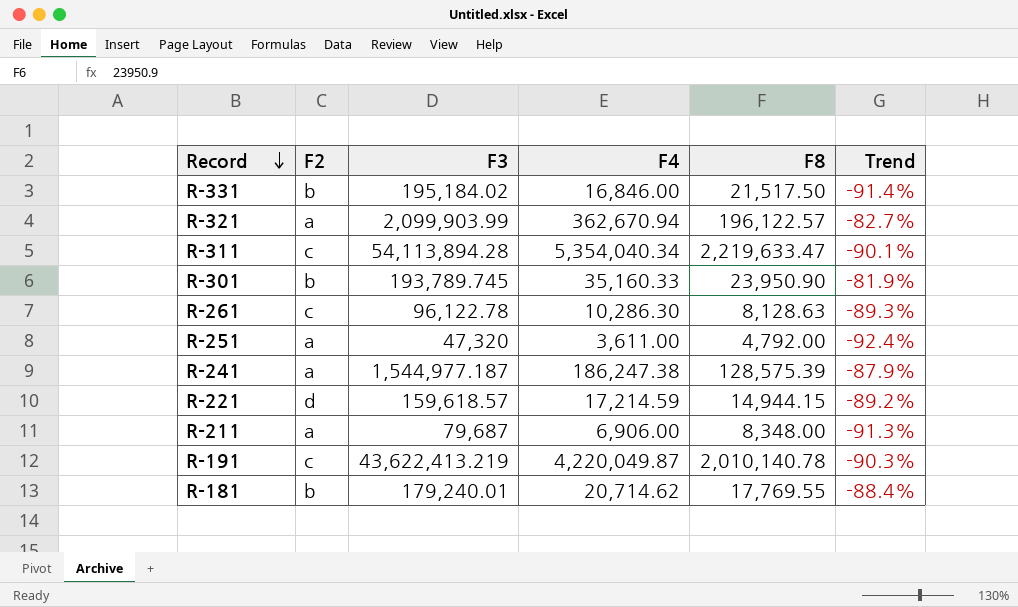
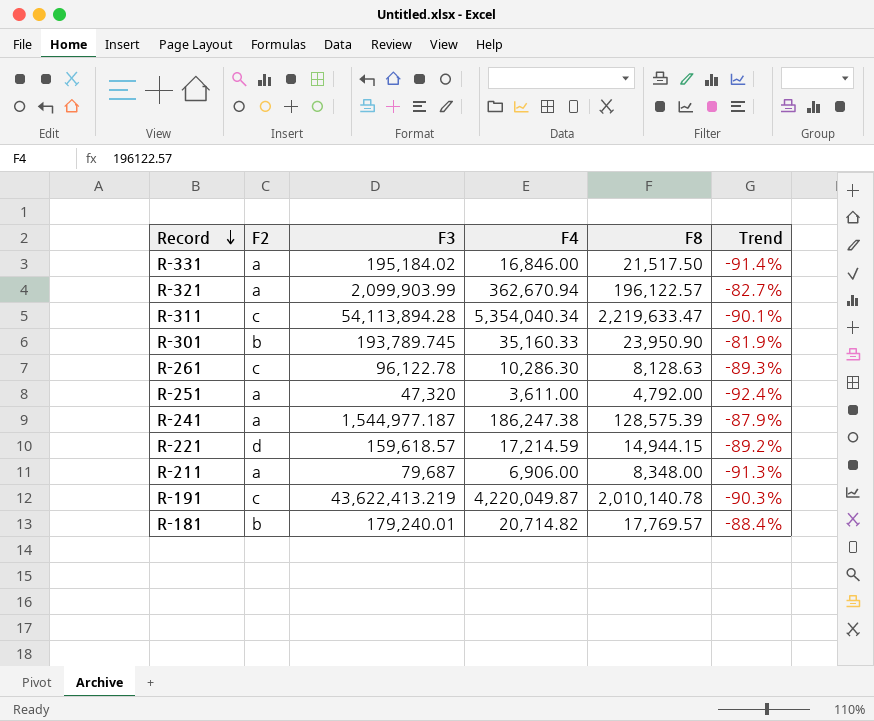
R-331 | F2: b -> a
R-181 | F4: 20,714.62 -> 20,714.82
R-181 | F8: 17,769.55 -> 17,769.57

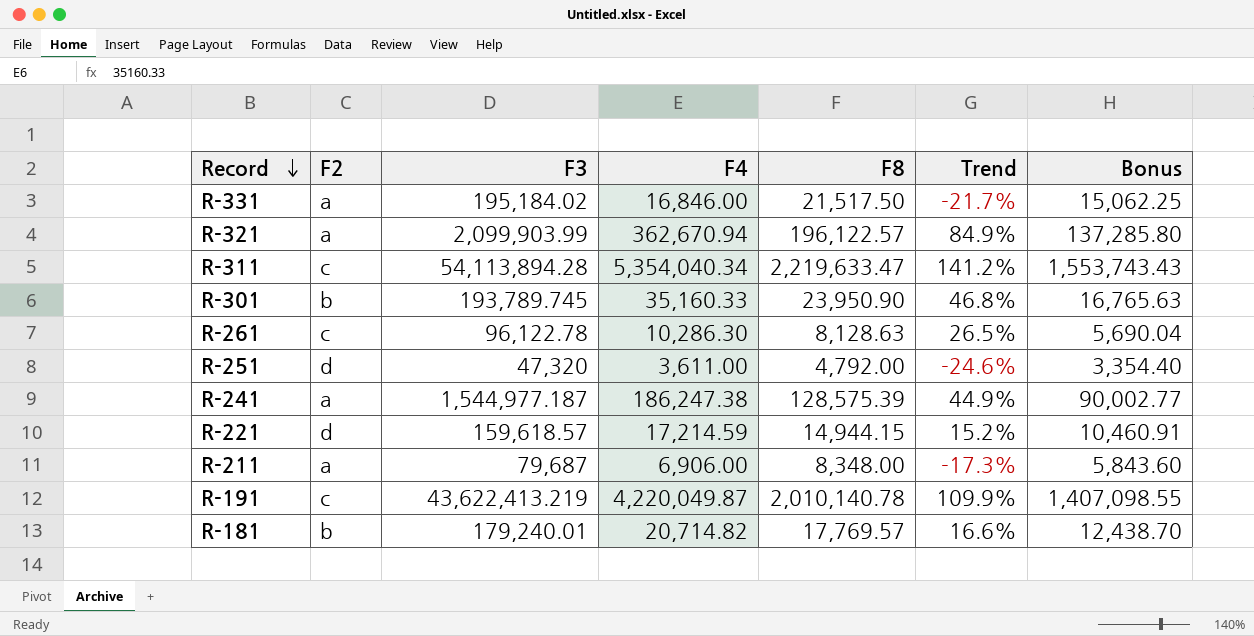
column Trend | formula: ([F4] - [F3]) / [F3] -> ([F4] - [F8]) / [F8]
column Bonus | formula: none -> [F8] * 0.7
R-251 | F2: a -> d

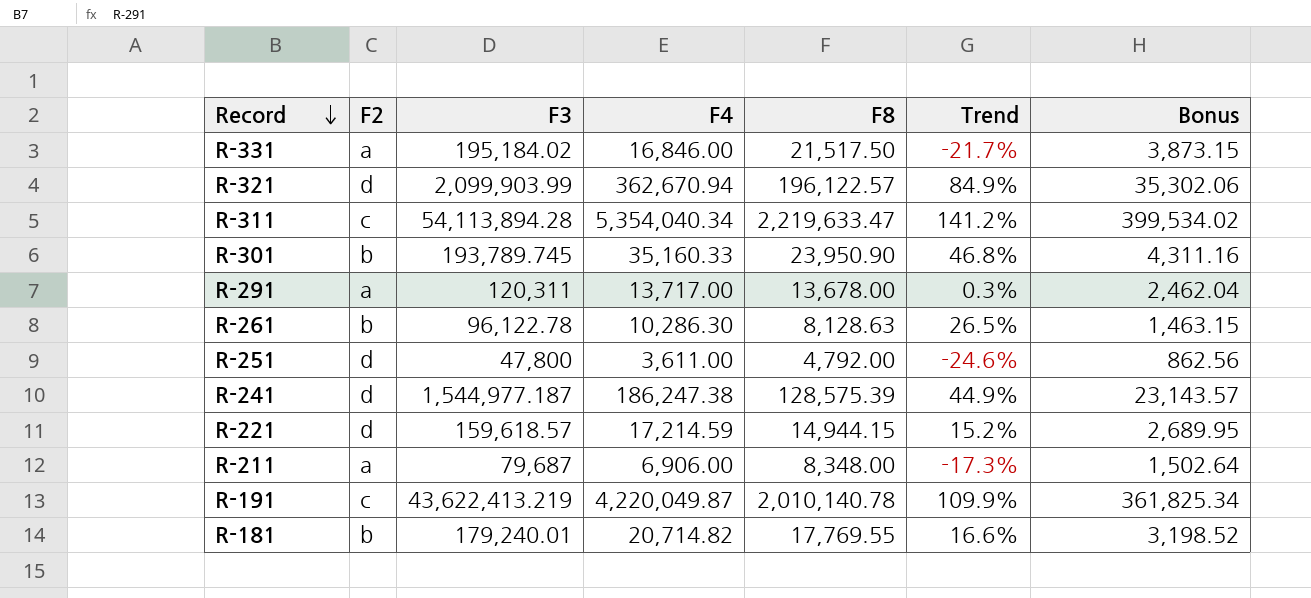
column Bonus | formula: [F8] * 0.7 -> [F8] * 0.18
R-321 | F2: a -> d
row R-291: none -> a | 120,311 | 13,717.00 | 13,678.00 | 0.3% | 2,462.04
R-261 | F2: c -> b
R-251 | F3: 47,320 -> 47,800
R-241 | F2: a -> d
R-181 | F8: 17,769.57 -> 17,769.55

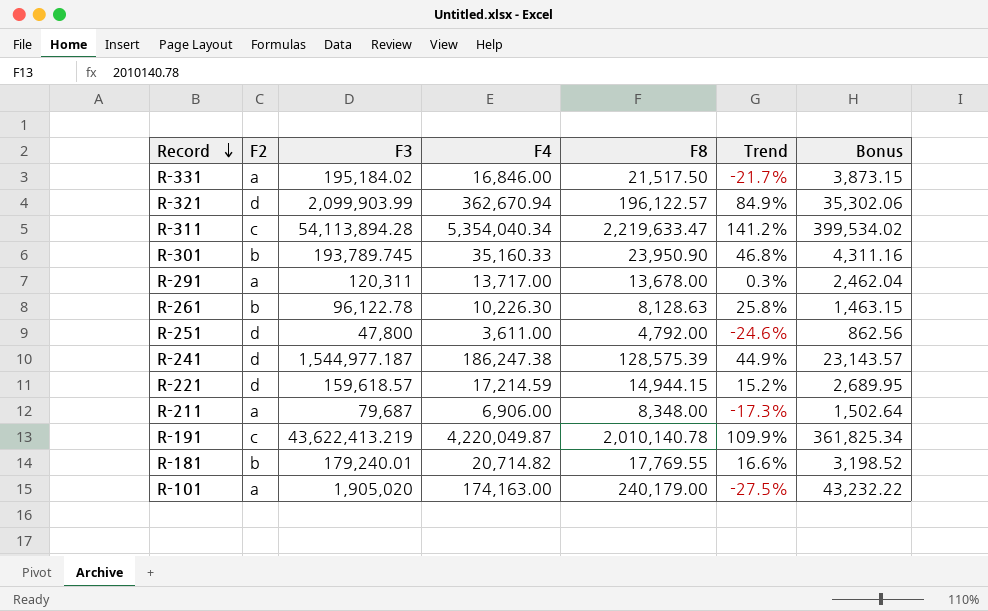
R-261 | F4: 10,286.30 -> 10,226.30
R-261 | Trend: 26.5% -> 25.8%
row R-101: none -> a | 1,905,020 | 174,163.00 | 240,179.00 | -27.5% | 43,232.22

